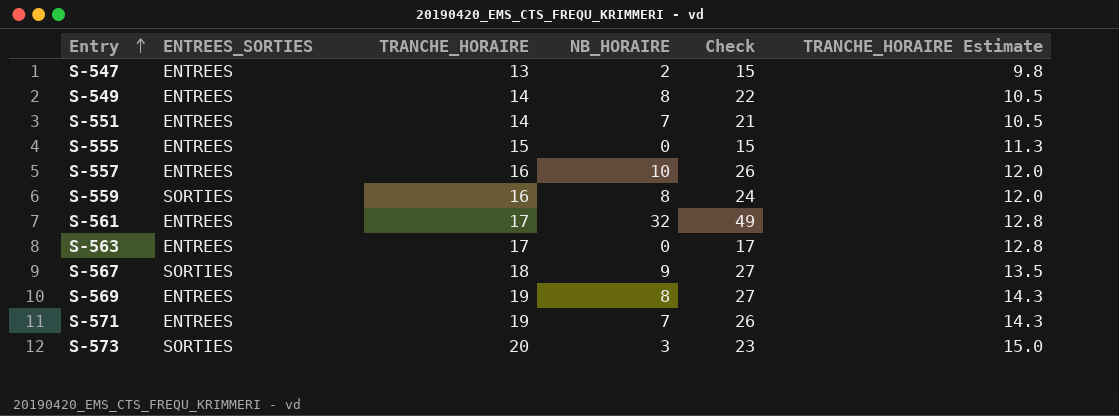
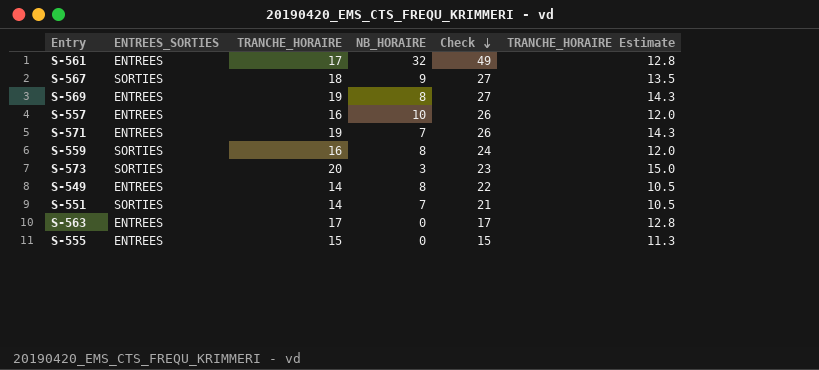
row order: Entry ascending -> Check descending
row S-547: ENTREES | 13 | 2 | 15 | 9.8 -> none
S-551 | ENTREES_SORTIES: ENTREES -> SORTIES

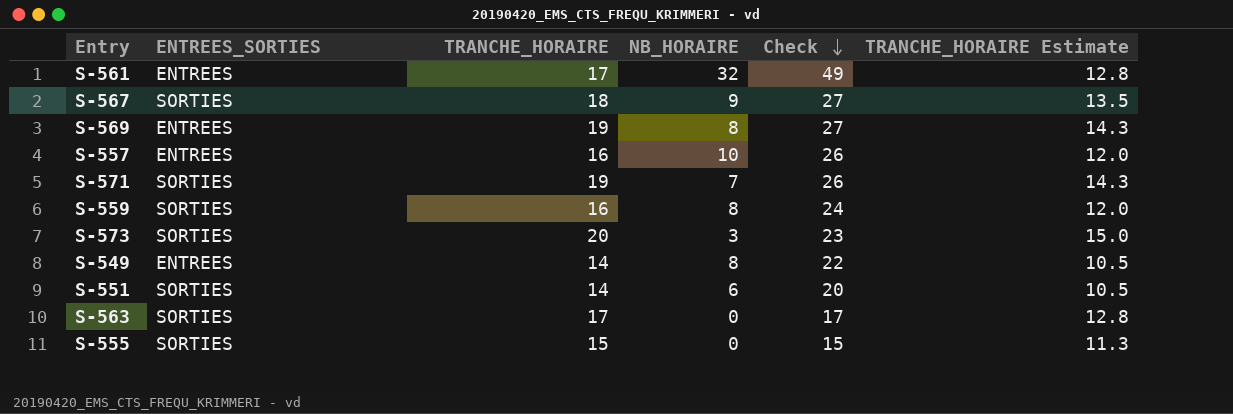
S-571 | ENTREES_SORTIES: ENTREES -> SORTIES
S-551 | NB_HORAIRE: 7 -> 6
S-551 | Check: 21 -> 20
S-563 | ENTREES_SORTIES: ENTREES -> SORTIES
S-555 | ENTREES_SORTIES: ENTREES -> SORTIES

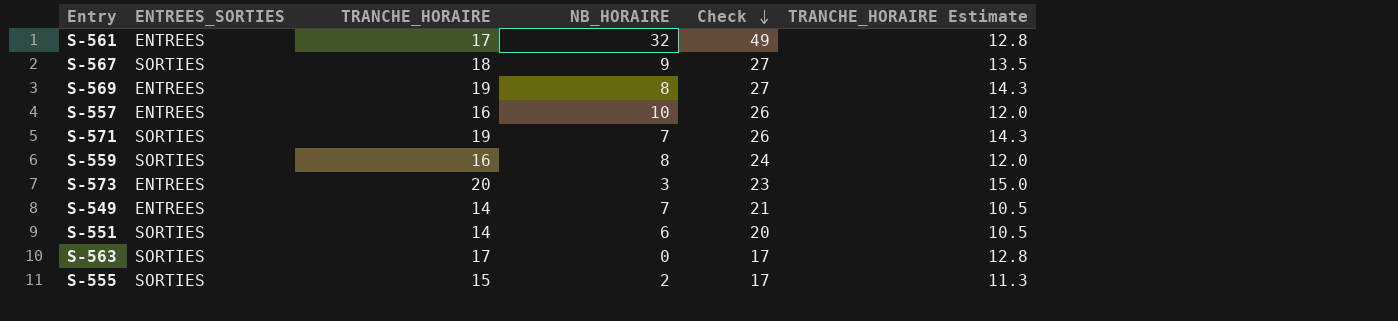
S-573 | ENTREES_SORTIES: SORTIES -> ENTREES
S-549 | NB_HORAIRE: 8 -> 7
S-549 | Check: 22 -> 21
S-555 | NB_HORAIRE: 0 -> 2
S-555 | Check: 15 -> 17

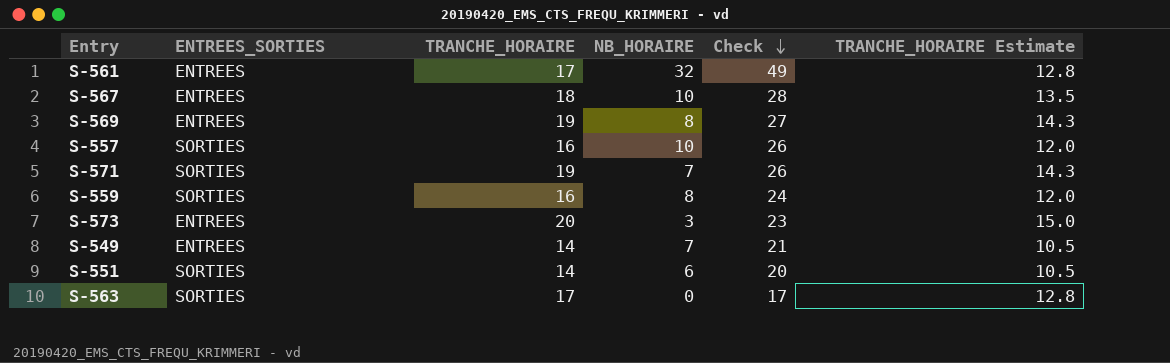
row S-555: SORTIES | 15 | 2 | 17 | 11.3 -> none
S-567 | ENTREES_SORTIES: SORTIES -> ENTREES
S-567 | NB_HORAIRE: 9 -> 10
S-567 | Check: 27 -> 28
S-557 | ENTREES_SORTIES: ENTREES -> SORTIES

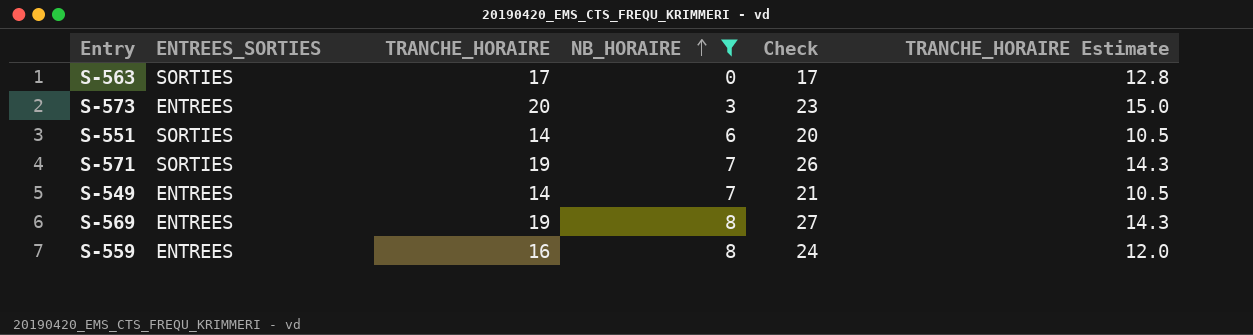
filter: none -> NB_HORAIRE <= 8
row order: Check descending -> NB_HORAIRE ascending
S-559 | ENTREES_SORTIES: SORTIES -> ENTREES

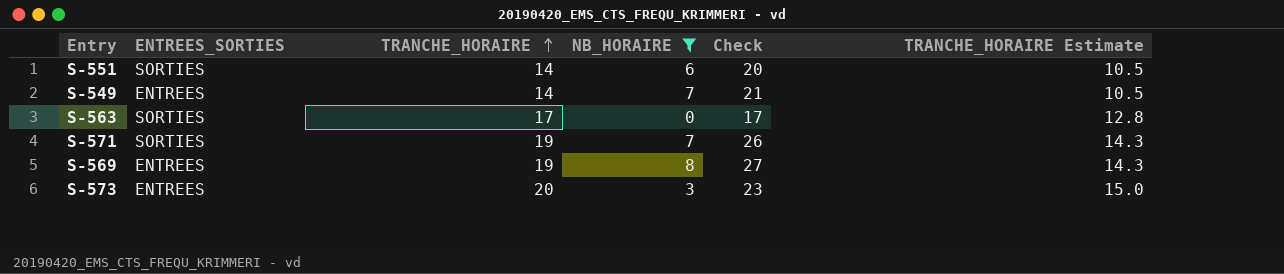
row order: NB_HORAIRE ascending -> TRANCHE_HORAIRE ascending
row S-559: ENTREES | 16 | 8 | 24 | 12.0 -> none

